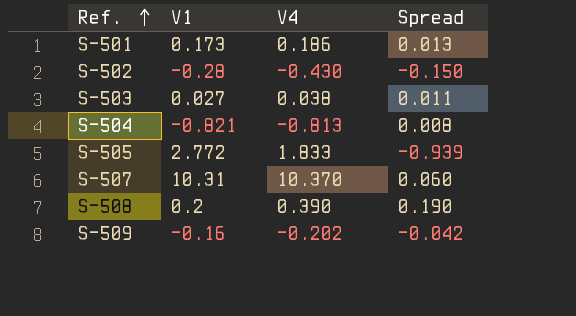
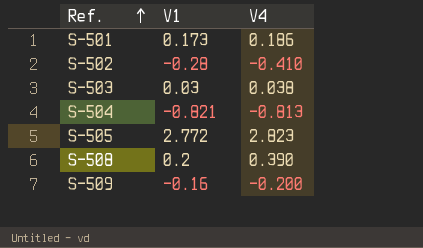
column Spread | formula: [V4] - [V1] -> none
row S-507: 10.31 | 10.370 | 0.060 -> none
S-502 | V4: -0.430 -> -0.410
S-503 | V1: 0.027 -> 0.03
S-505 | V4: 1.833 -> 2.823
S-509 | V4: -0.202 -> -0.200

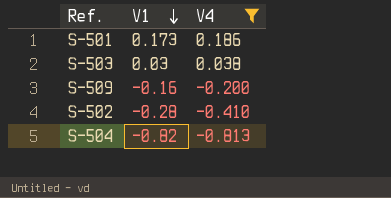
filter: none -> V4 <= 0.186
row order: Ref. ascending -> V1 descending
S-504 | V1: -0.821 -> -0.82

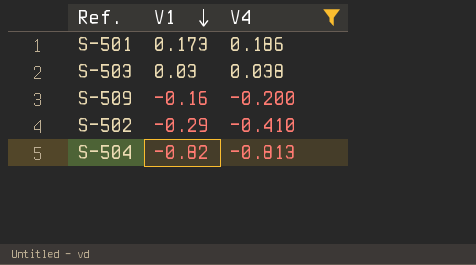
S-502 | V1: -0.28 -> -0.29

